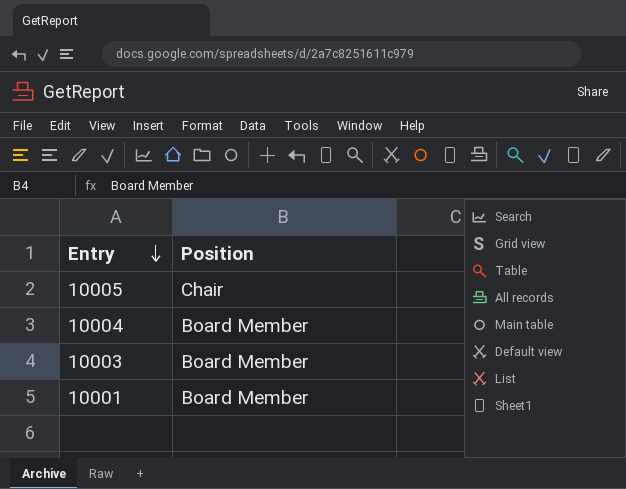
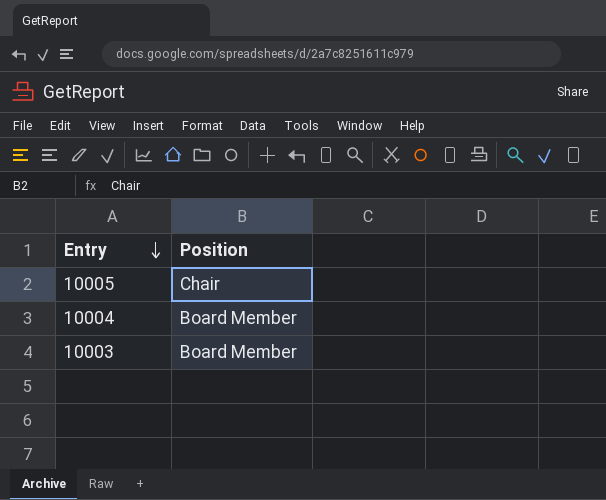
row 10001: Board Member -> none

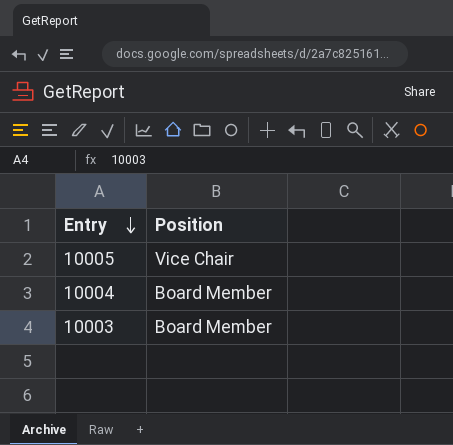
10005 | Position: Chair -> Vice Chair

